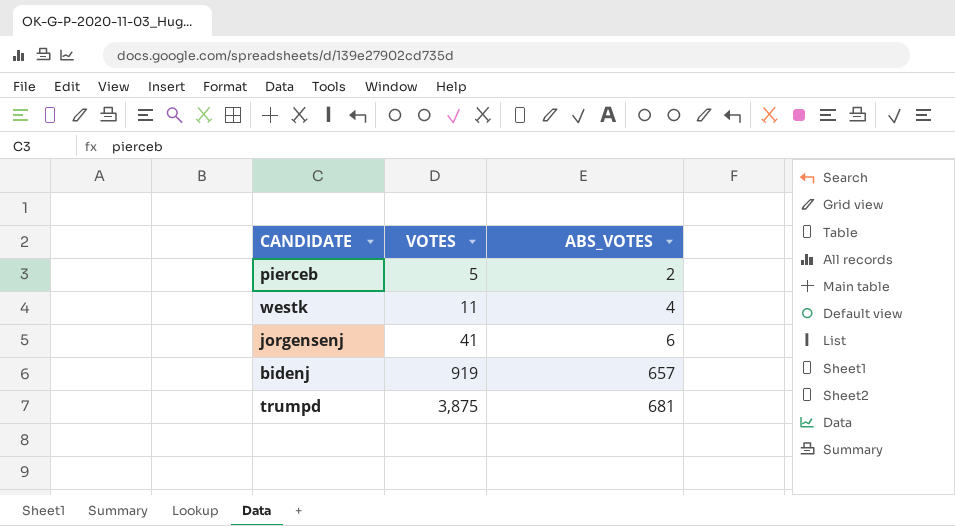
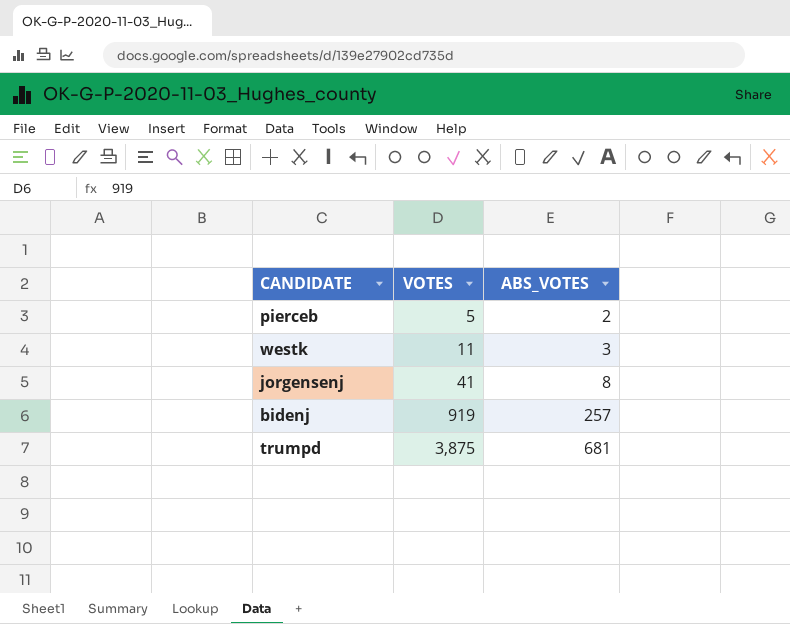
westk | ABS_VOTES: 4 -> 3
jorgensenj | ABS_VOTES: 6 -> 8
bidenj | ABS_VOTES: 657 -> 257

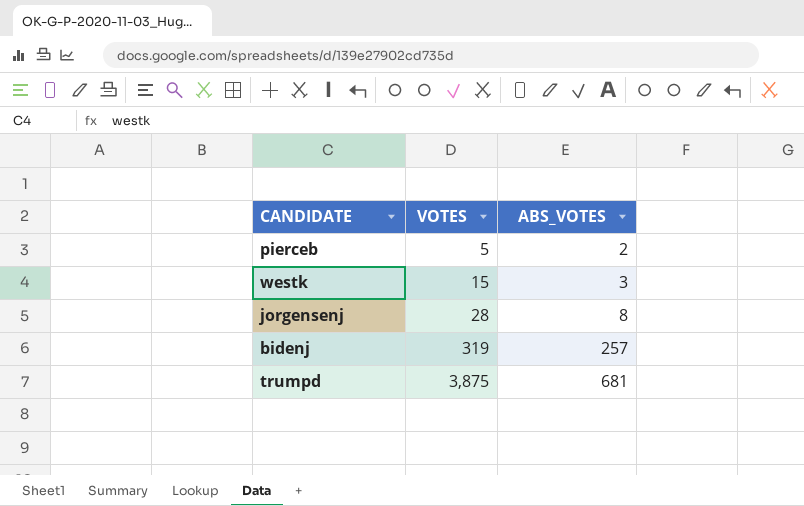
westk | VOTES: 11 -> 15
jorgensenj | VOTES: 41 -> 28
bidenj | VOTES: 919 -> 319

